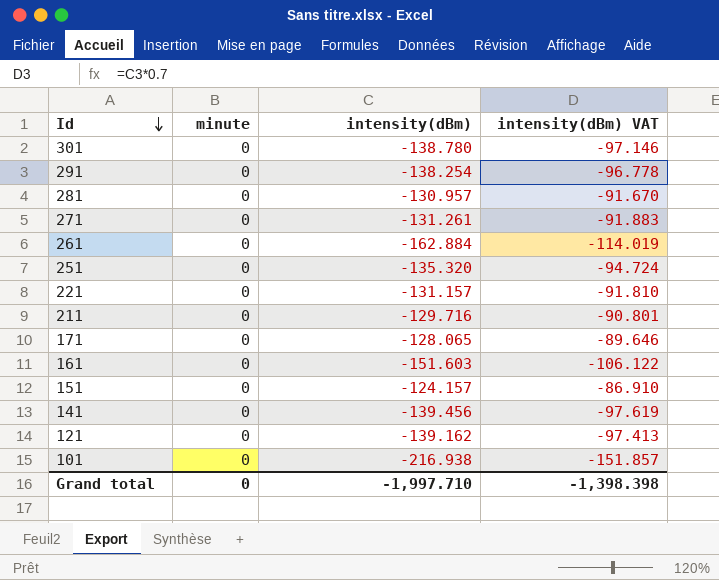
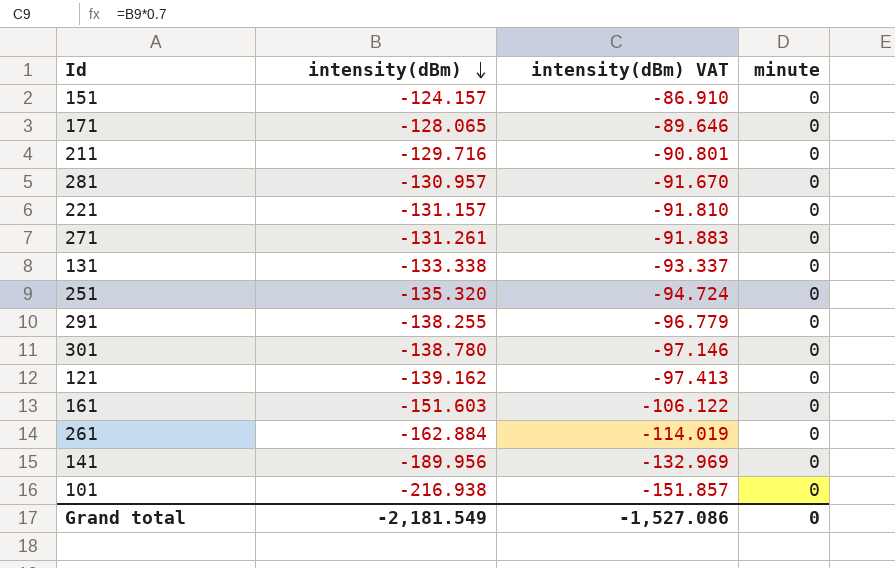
row order: Id descending -> intensity(dBm) descending
column minute | position: 2 -> 4
row 131: none -> -133.338 | -93.337 | 0
291 | intensity(dBm): -138.254 -> -138.255
291 | intensity(dBm) VAT: -96.778 -> -96.779
141 | intensity(dBm): -139.456 -> -189.956
141 | intensity(dBm) VAT: -97.619 -> -132.969
Grand total | intensity(dBm): -1,997.710 -> -2,181.549
Grand total | intensity(dBm) VAT: -1,398.398 -> -1,527.086

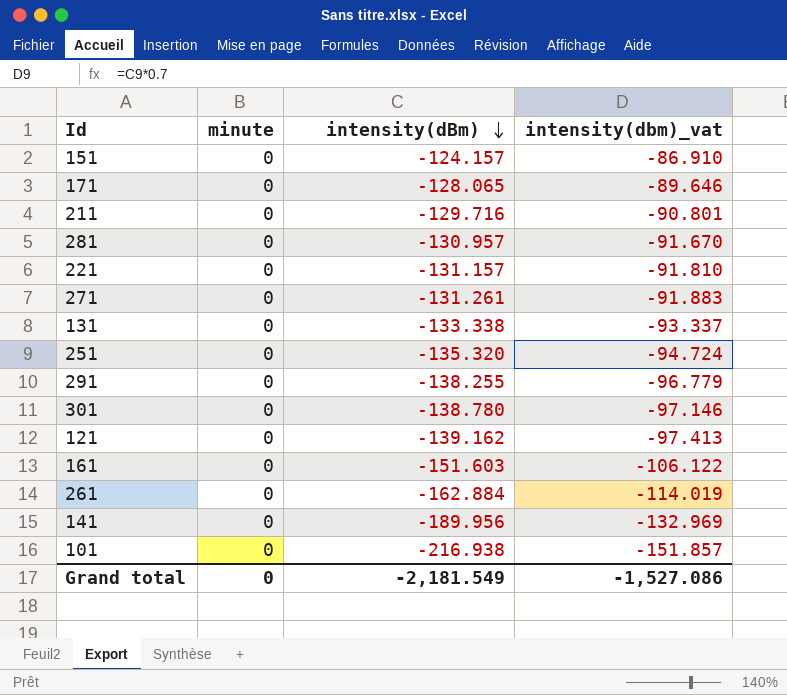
column minute | position: 4 -> 2
column name: intensity(dBm) VAT -> intensity(dbm)_vat

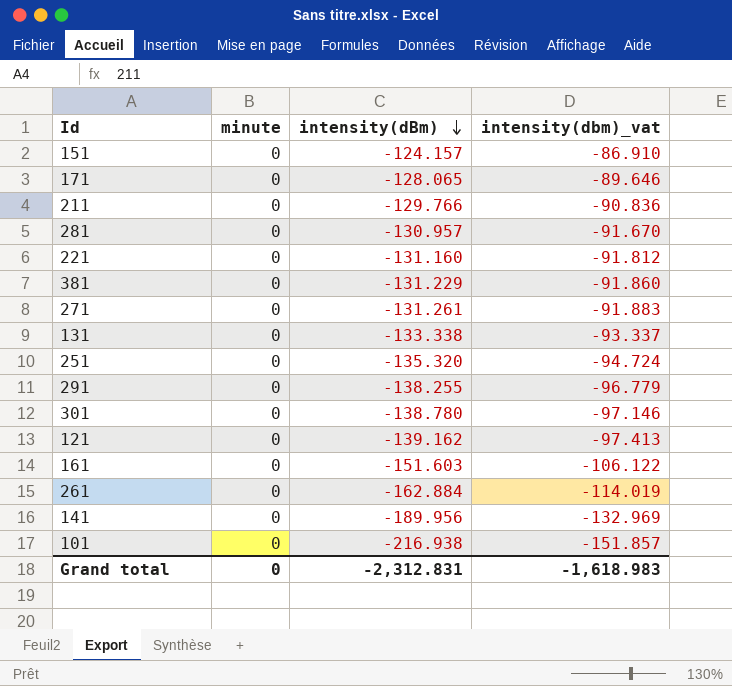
211 | intensity(dBm): -129.716 -> -129.766
211 | intensity(dbm)_vat: -90.801 -> -90.836
221 | intensity(dBm): -131.157 -> -131.160
221 | intensity(dbm)_vat: -91.810 -> -91.812
row 381: none -> 0 | -131.229 | -91.860
Grand total | intensity(dBm): -2,181.549 -> -2,312.831
Grand total | intensity(dbm)_vat: -1,527.086 -> -1,618.983

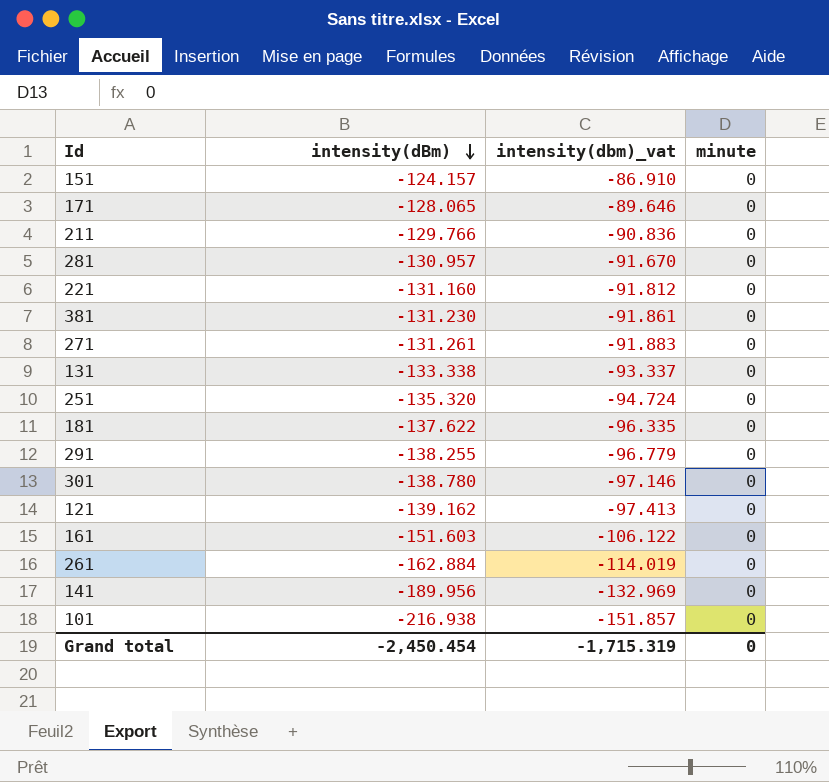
column minute | position: 2 -> 4
381 | intensity(dBm): -131.229 -> -131.230
381 | intensity(dbm)_vat: -91.860 -> -91.861
row 181: none -> -137.622 | -96.335 | 0
Grand total | intensity(dBm): -2,312.831 -> -2,450.454
Grand total | intensity(dbm)_vat: -1,618.983 -> -1,715.319

